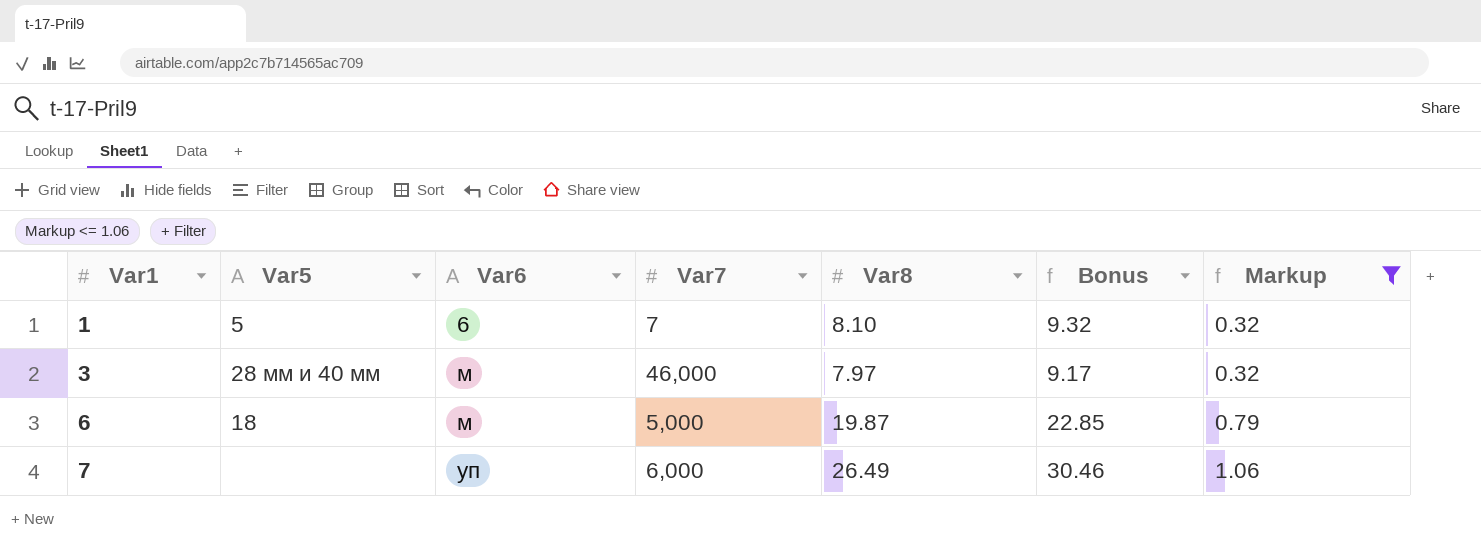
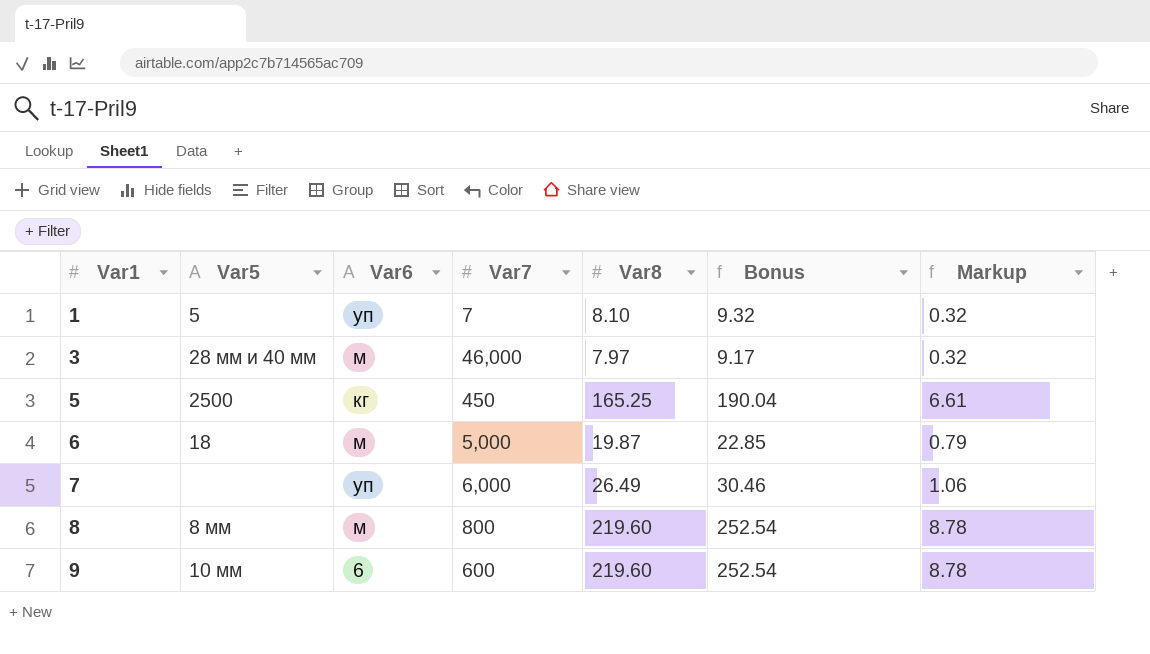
filter: Markup <= 1.06 -> none
1 | Var6: 6 -> уп

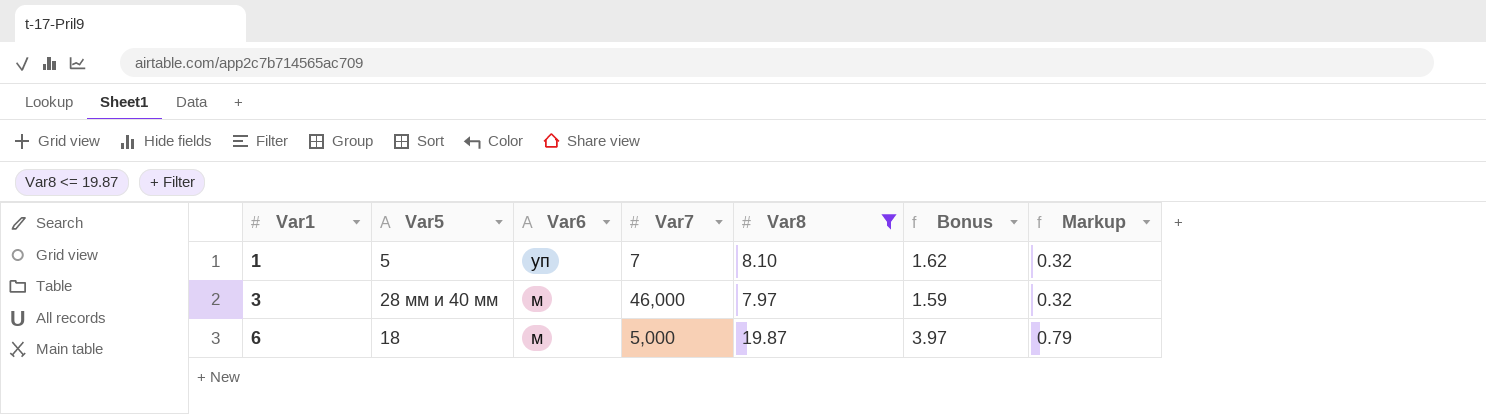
filter: none -> Var8 <= 19.87
column Bonus | formula: [Var8] * 1.15 -> [Var8] * 0.2

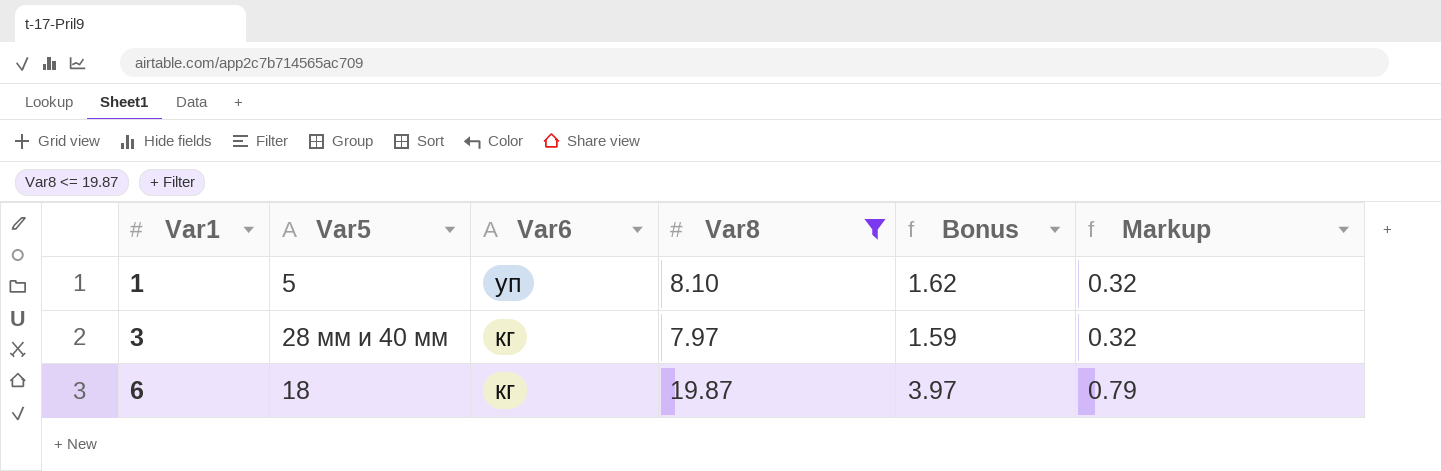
column Var7 | position: 4 -> none
3 | Var6: м -> кг
6 | Var6: м -> кг

